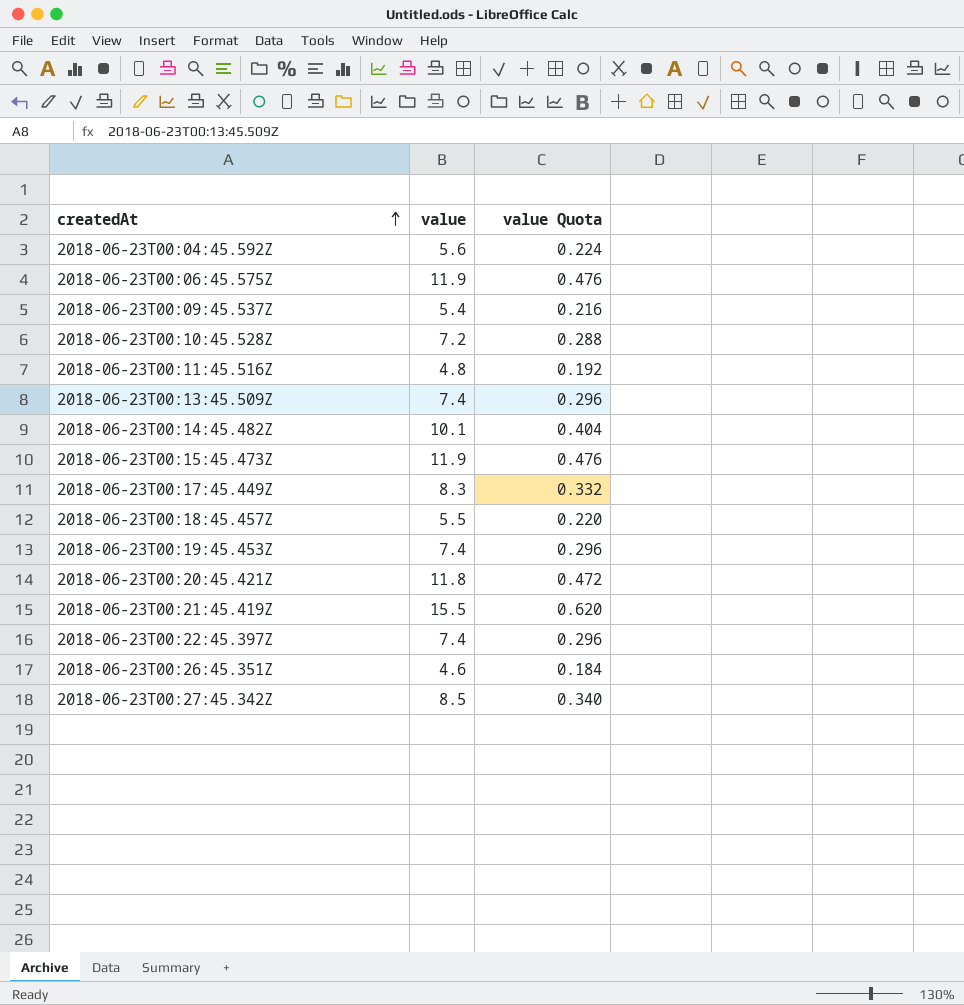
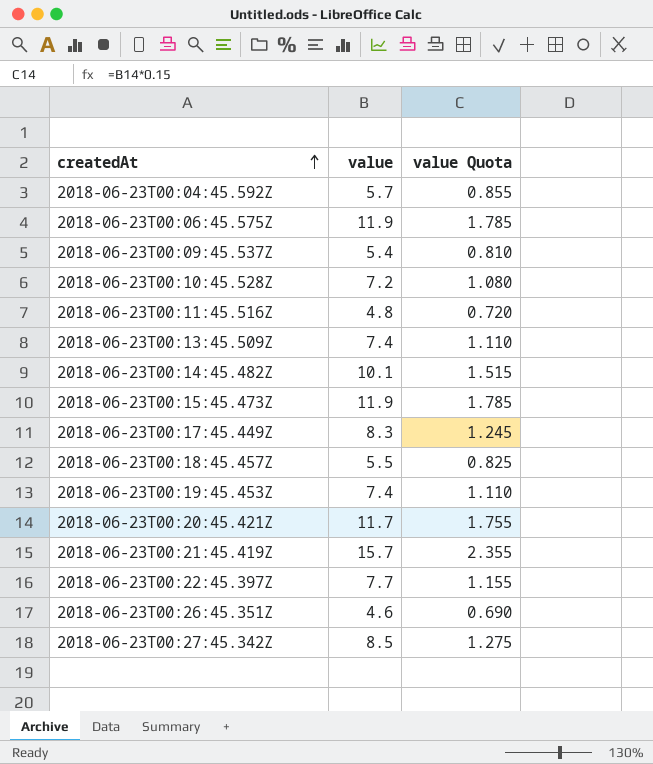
column value Quota | formula: [value] * 0.04 -> [value] * 0.15
2018-06-23T00:04:45.592Z | value: 5.6 -> 5.7
2018-06-23T00:20:45.421Z | value: 11.8 -> 11.7
2018-06-23T00:21:45.419Z | value: 15.5 -> 15.7
2018-06-23T00:22:45.397Z | value: 7.4 -> 7.7

